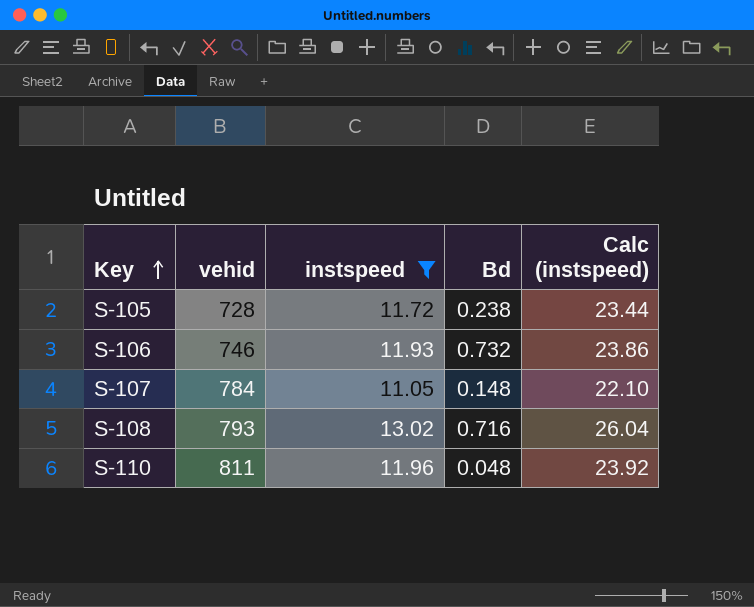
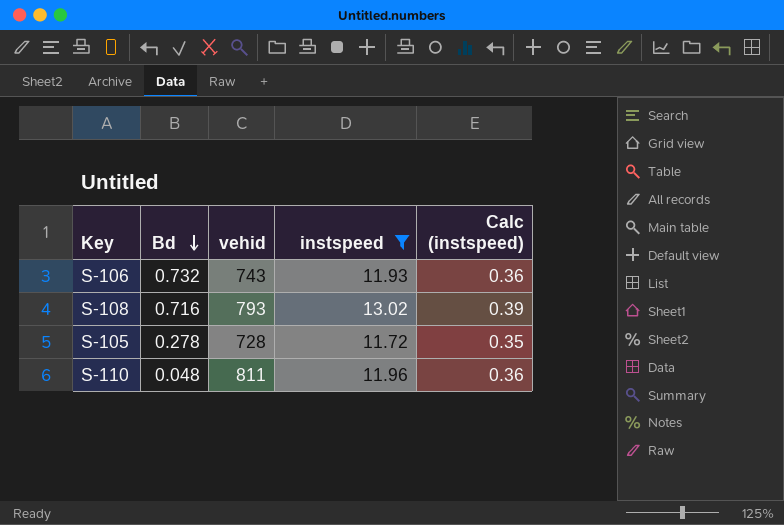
row order: Key ascending -> Bd descending
column Bd | position: 4 -> 2
column Calc (instspeed) | formula: [instspeed] * 2 -> [instspeed] * 0.03
row S-107: 784 | 11.05 | 0.148 | 22.10 -> none
S-106 | vehid: 746 -> 743
S-105 | Bd: 0.238 -> 0.278

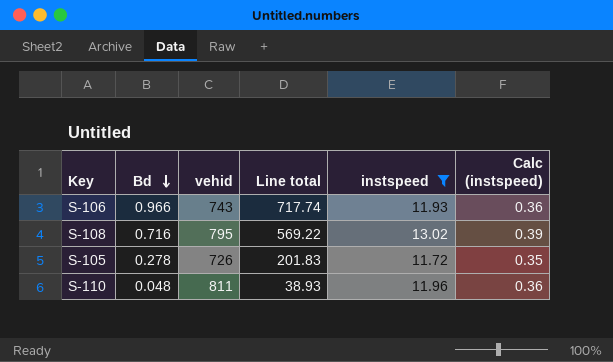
column Line total | formula: none -> [Bd] * [vehid]
S-106 | Bd: 0.732 -> 0.966
S-108 | vehid: 793 -> 795
S-105 | vehid: 728 -> 726

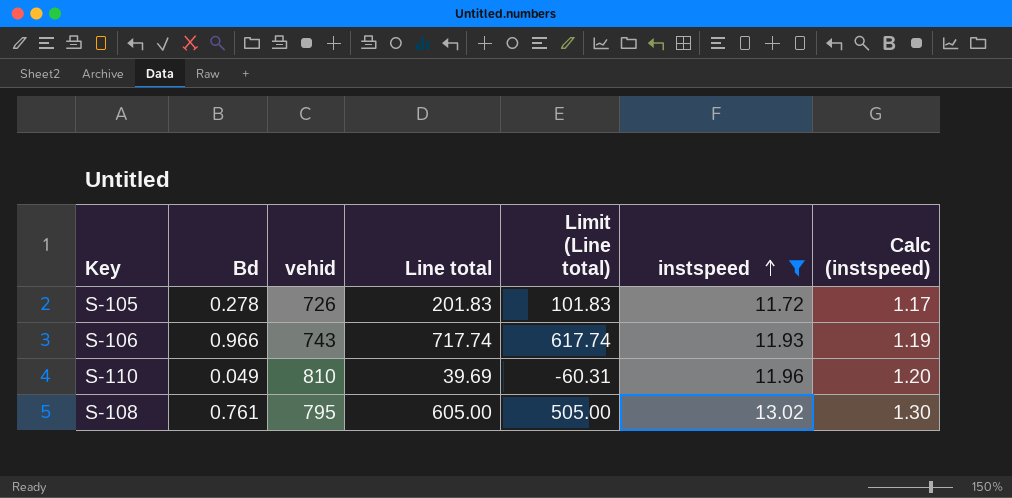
row order: Bd descending -> instspeed ascending
column Limit (Line total) | formula: none -> [Line total] - 100
column Calc (instspeed) | formula: [instspeed] * 0.03 -> [instspeed] * 0.1
S-110 | Bd: 0.048 -> 0.049
S-110 | vehid: 811 -> 810
S-110 | Line total: 38.93 -> 39.69
S-108 | Bd: 0.716 -> 0.761
S-108 | Line total: 569.22 -> 605.00

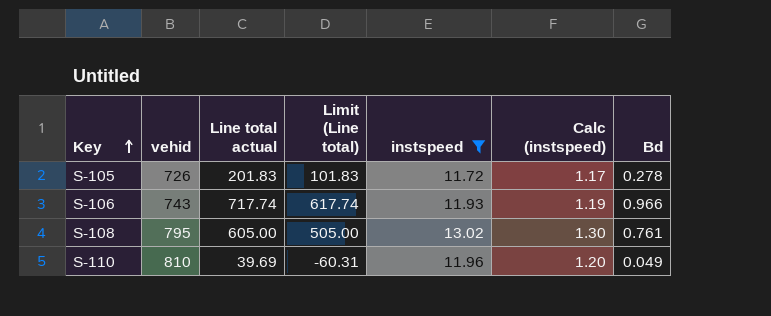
row order: instspeed ascending -> Key ascending
column name: Line total -> Line total actual
column Bd | position: 2 -> 7

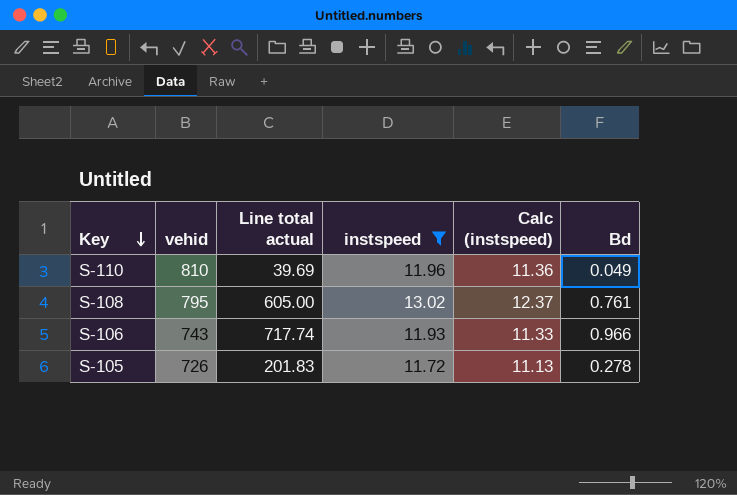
row order: Key ascending -> Key descending
column Limit (Line total) | formula: [Line total actual] - 100 -> none
column Calc (instspeed) | formula: [instspeed] * 0.1 -> [instspeed] * 0.95

